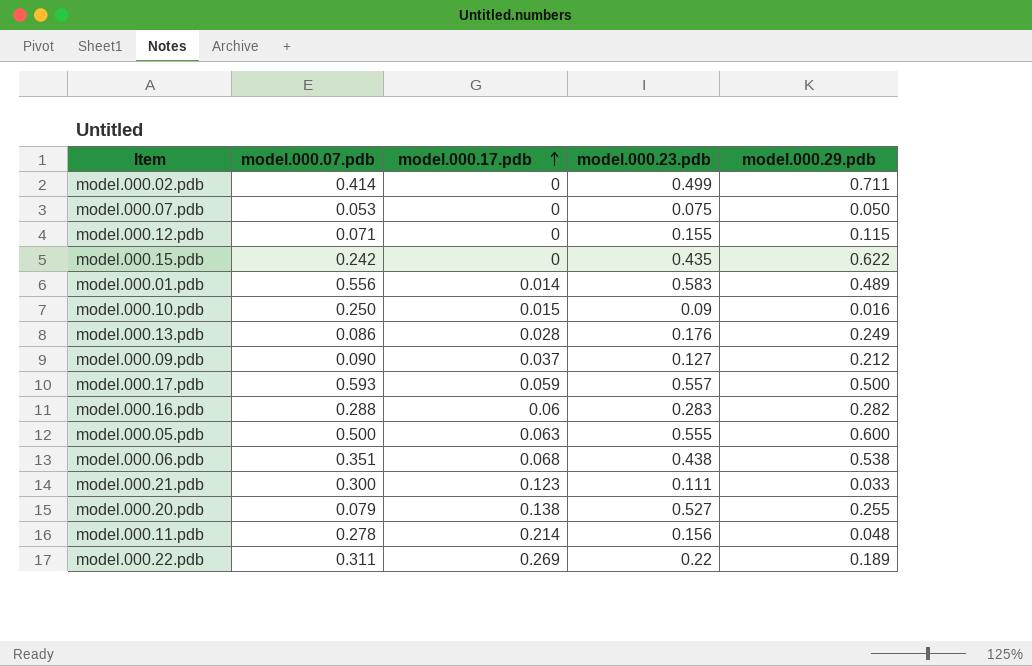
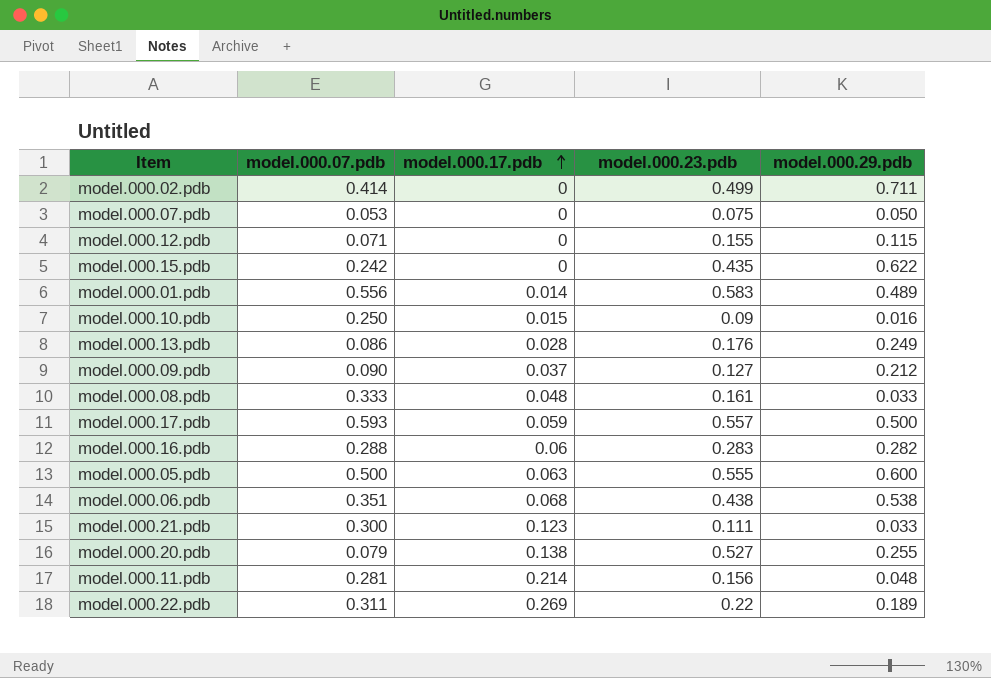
row model.000.08.pdb: none -> 0.333 | 0.048 | 0.161 | 0.033
model.000.11.pdb | model.000.07.pdb: 0.278 -> 0.281

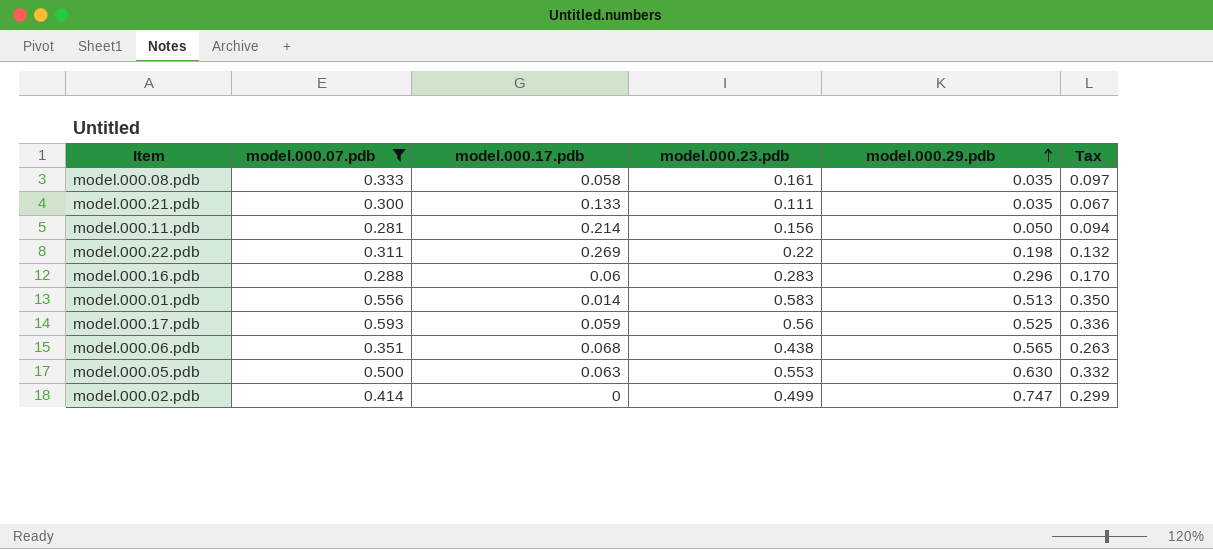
filter: none -> model.000.07.pdb >= 0.281
row order: model.000.17.pdb ascending -> model.000.29.pdb ascending
column Tax | formula: none -> [model.000.23.pdb] * 0.6
model.000.08.pdb | model.000.17.pdb: 0.048 -> 0.058
model.000.08.pdb | model.000.29.pdb: 0.033 -> 0.035
model.000.21.pdb | model.000.17.pdb: 0.123 -> 0.133
model.000.21.pdb | model.000.29.pdb: 0.033 -> 0.035
model.000.11.pdb | model.000.29.pdb: 0.048 -> 0.050
model.000.22.pdb | model.000.29.pdb: 0.189 -> 0.198
model.000.16.pdb | model.000.29.pdb: 0.282 -> 0.296
model.000.01.pdb | model.000.29.pdb: 0.489 -> 0.513
model.000.17.pdb | model.000.23.pdb: 0.557 -> 0.56
model.000.17.pdb | model.000.29.pdb: 0.500 -> 0.525
model.000.06.pdb | model.000.29.pdb: 0.538 -> 0.565
model.000.05.pdb | model.000.23.pdb: 0.555 -> 0.553
model.000.05.pdb | model.000.29.pdb: 0.600 -> 0.630
model.000.02.pdb | model.000.29.pdb: 0.711 -> 0.747

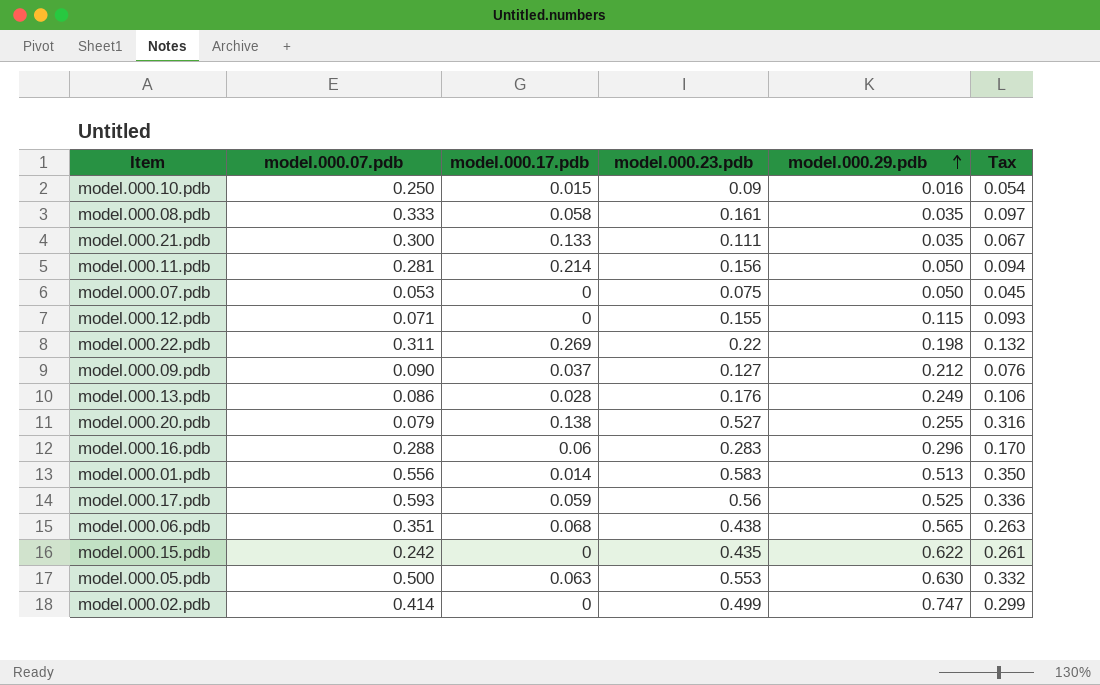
filter: model.000.07.pdb >= 0.281 -> none

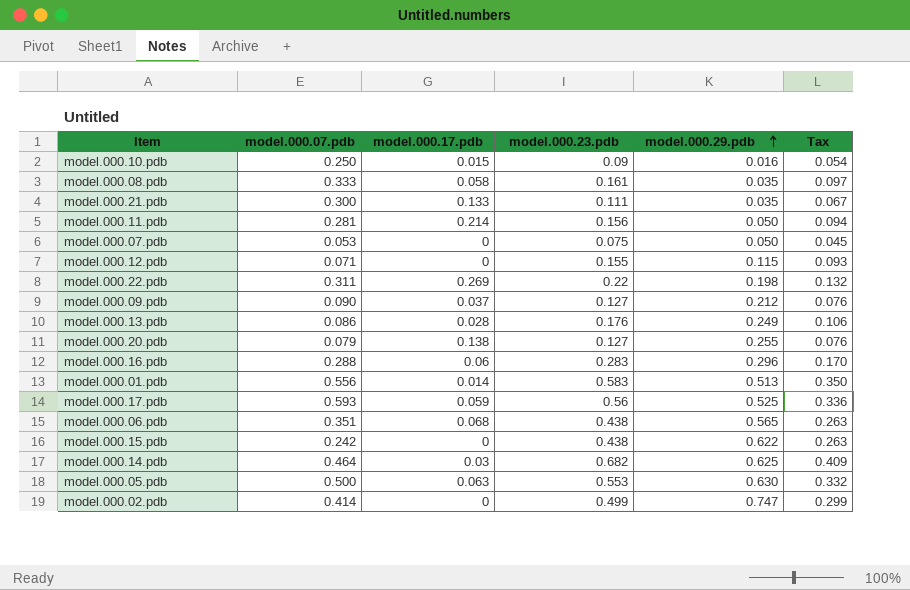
model.000.20.pdb | model.000.23.pdb: 0.527 -> 0.127
model.000.20.pdb | Tax: 0.316 -> 0.076
model.000.15.pdb | model.000.23.pdb: 0.435 -> 0.438
model.000.15.pdb | Tax: 0.261 -> 0.263
row model.000.14.pdb: none -> 0.464 | 0.03 | 0.682 | 0.625 | 0.409

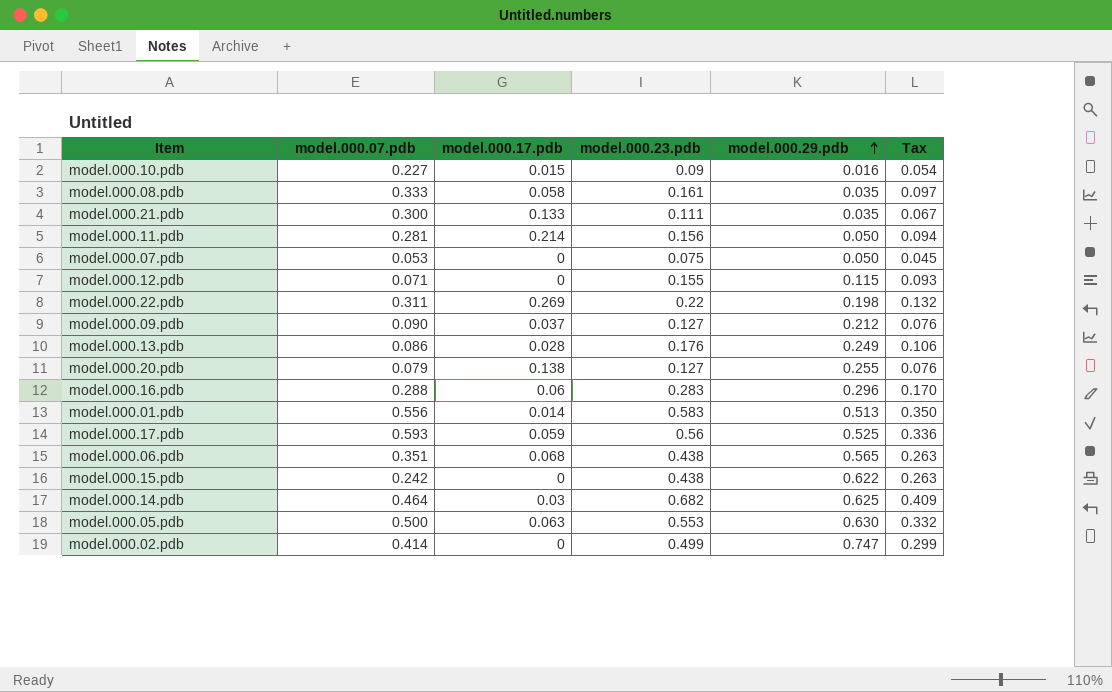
model.000.10.pdb | model.000.07.pdb: 0.250 -> 0.227

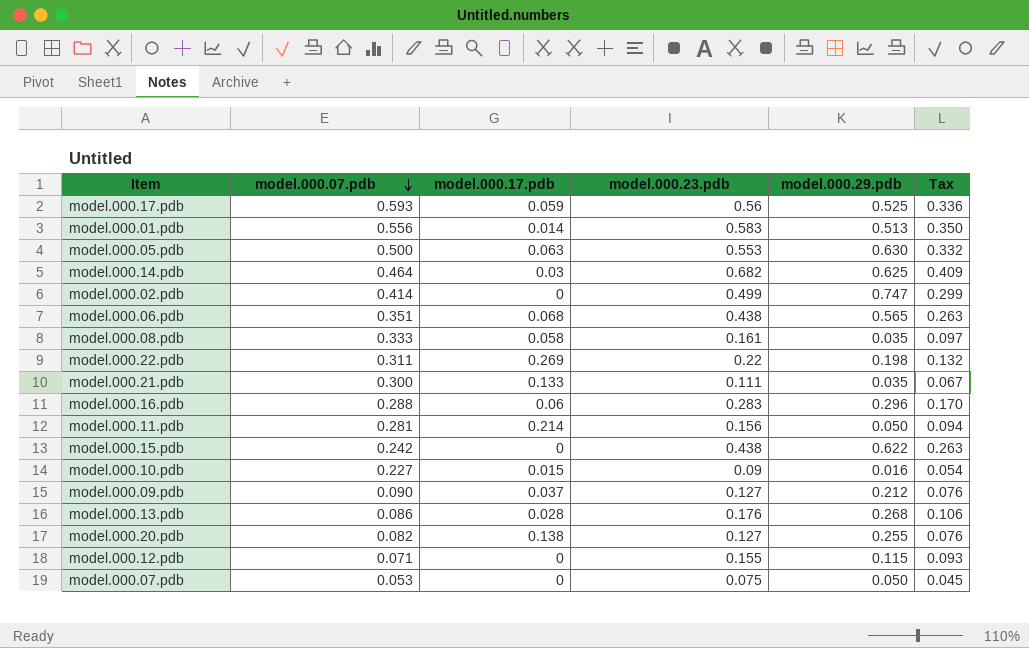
row order: model.000.29.pdb ascending -> model.000.07.pdb descending
model.000.13.pdb | model.000.29.pdb: 0.249 -> 0.268
model.000.20.pdb | model.000.07.pdb: 0.079 -> 0.082

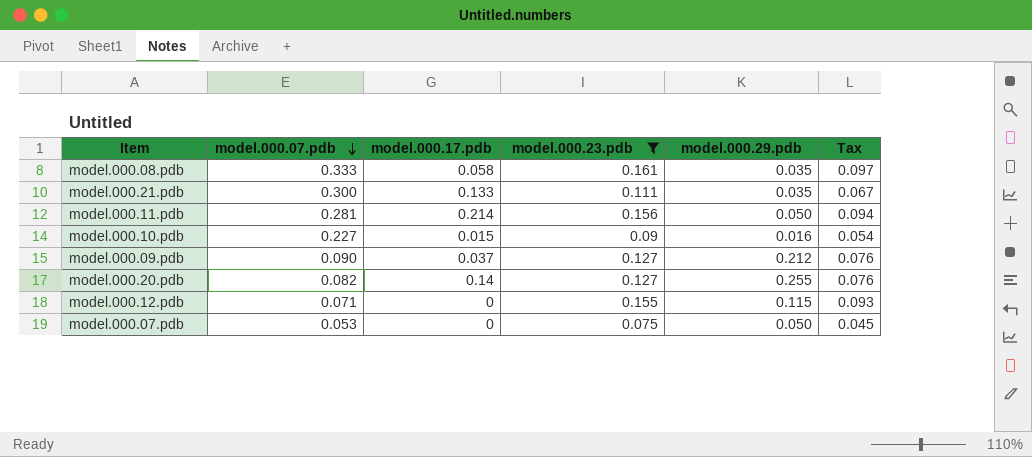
filter: none -> model.000.23.pdb <= 0.161
model.000.20.pdb | model.000.17.pdb: 0.138 -> 0.14

